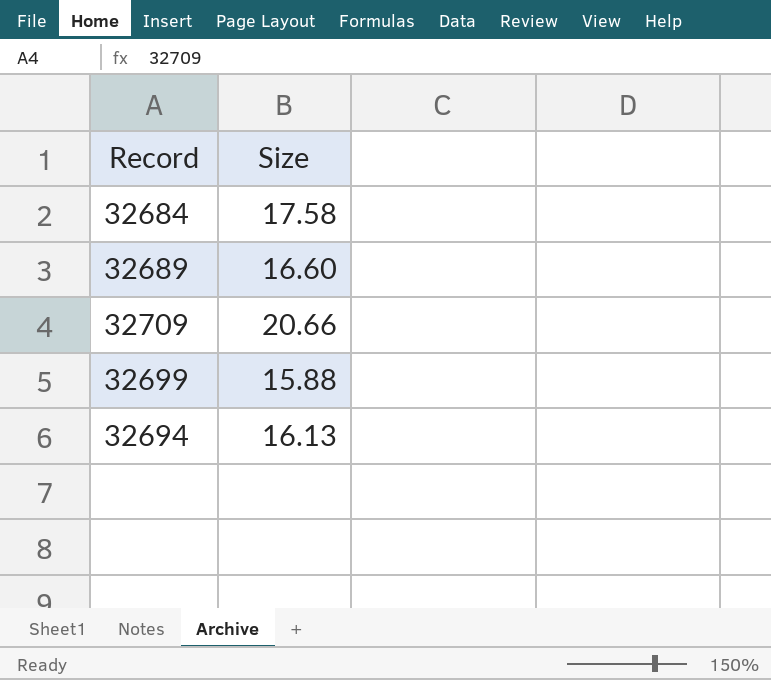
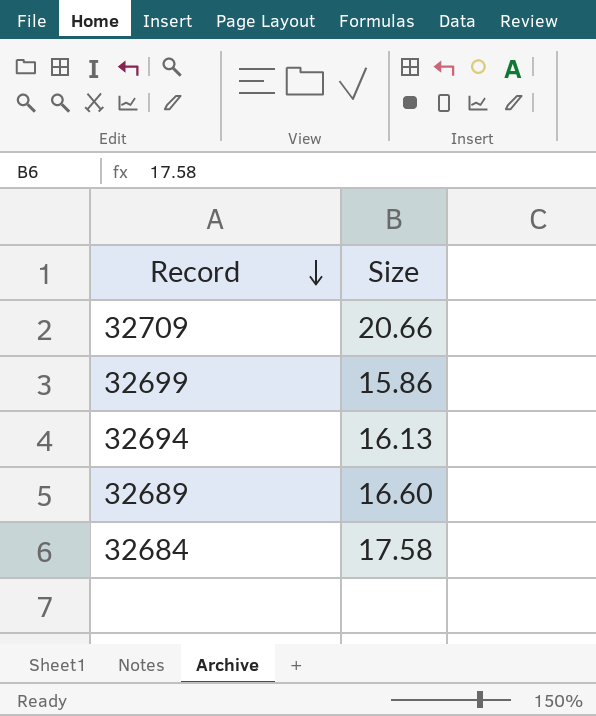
row order: none -> Record descending
32699 | Size: 15.88 -> 15.86

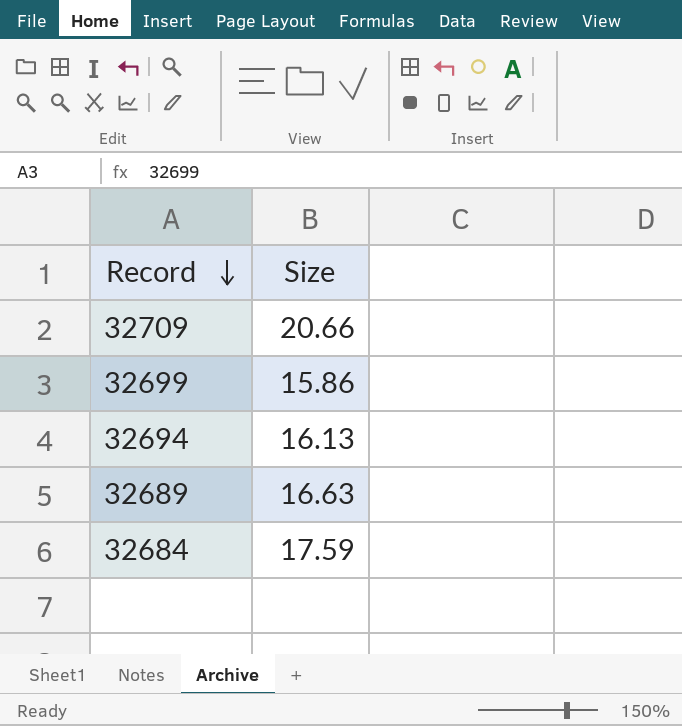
32689 | Size: 16.60 -> 16.63
32684 | Size: 17.58 -> 17.59

